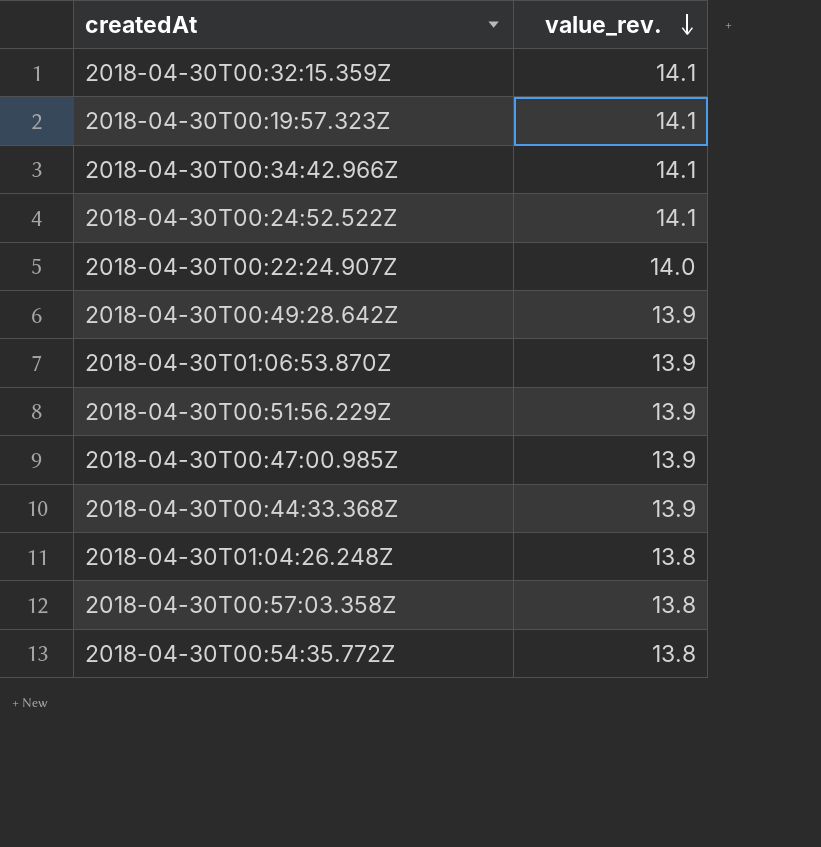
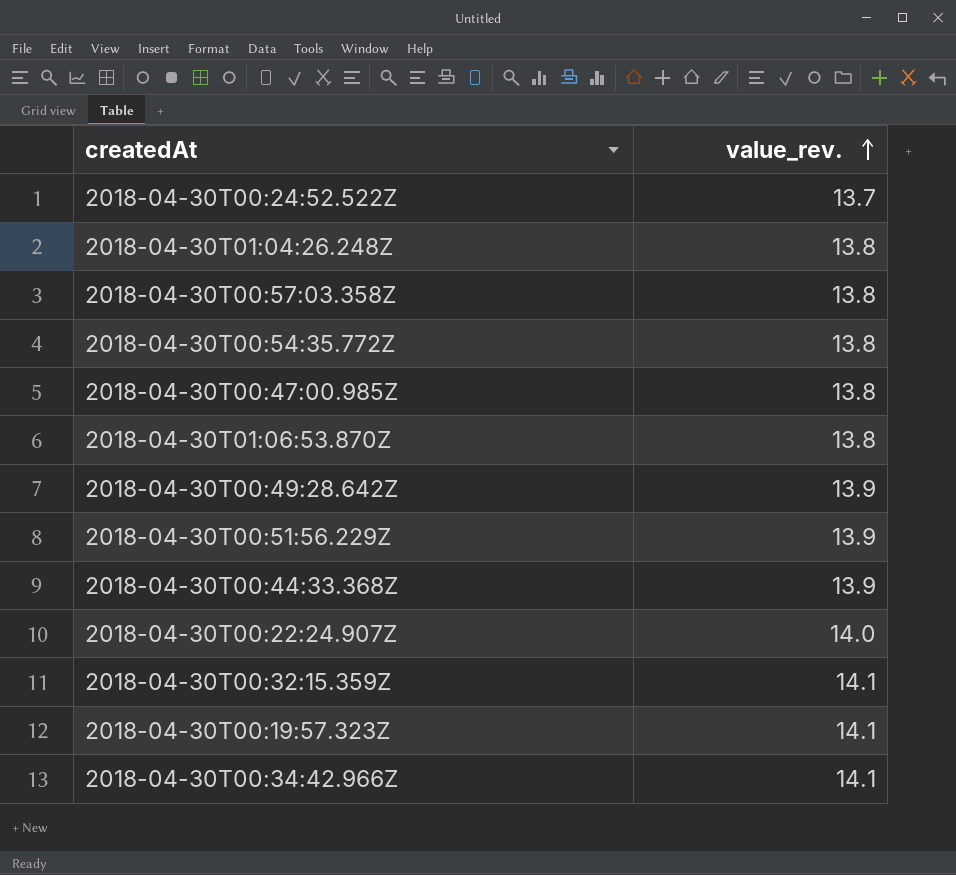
row order: value_rev. descending -> value_rev. ascending
2018-04-30T00:24:52.522Z | value_rev.: 14.1 -> 13.7
2018-04-30T00:47:00.985Z | value_rev.: 13.9 -> 13.8
2018-04-30T01:06:53.870Z | value_rev.: 13.9 -> 13.8

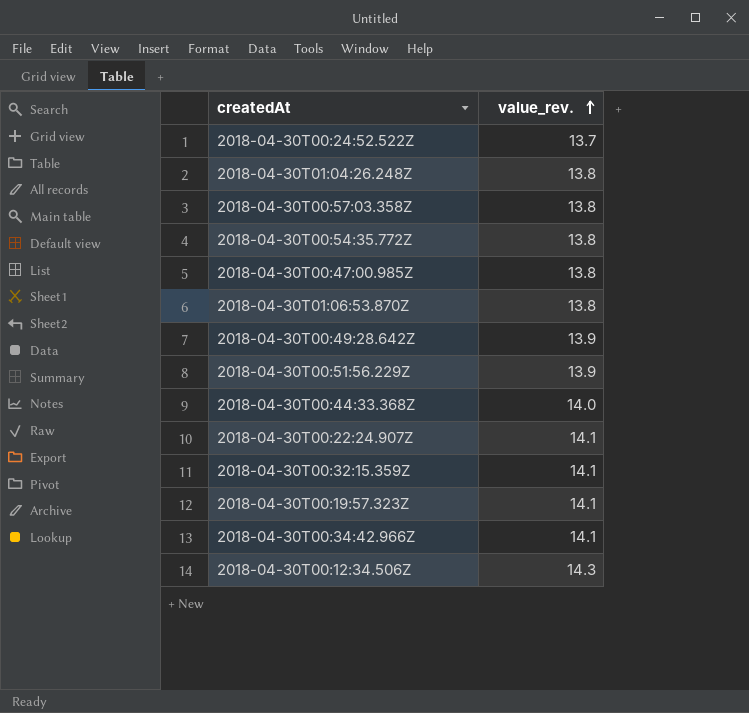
2018-04-30T00:44:33.368Z | value_rev.: 13.9 -> 14.0
2018-04-30T00:22:24.907Z | value_rev.: 14.0 -> 14.1
row 2018-04-30T00:12:34.506Z: none -> 14.3

